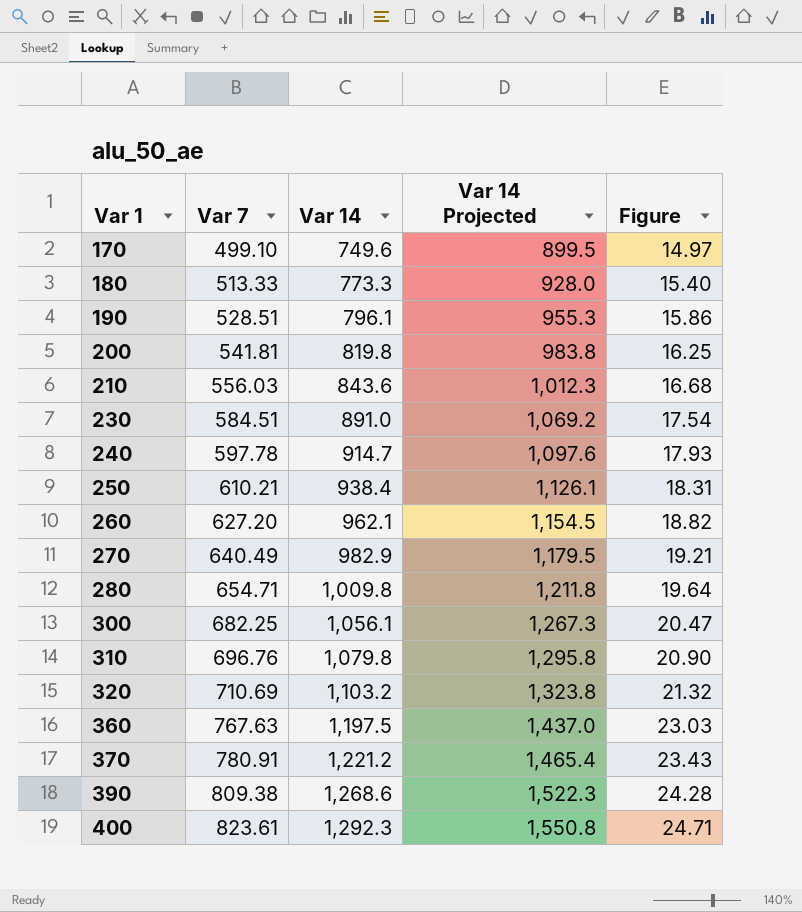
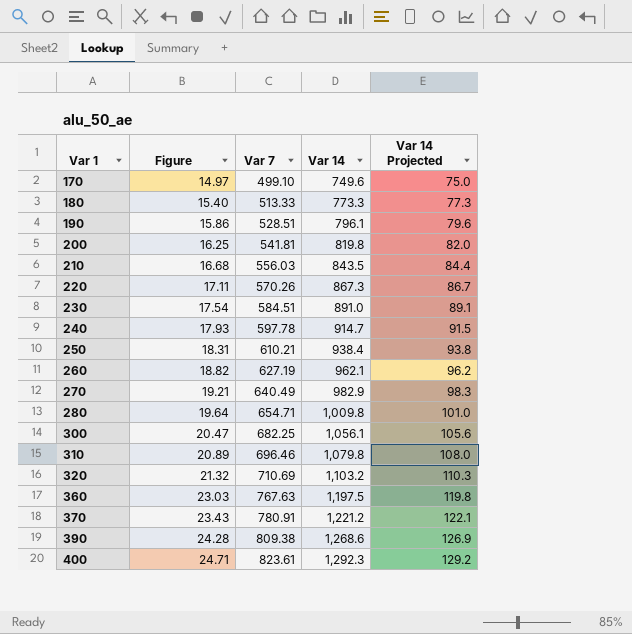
column Figure | position: 5 -> 2
column Var 14 Projected | formula: [Var 14] * 1.2 -> [Var 14] * 0.1
210 | Var 14: 843.6 -> 843.5
row 220: none -> 17.11 | 570.26 | 867.3 | 86.7
260 | Var 7: 627.20 -> 627.19
310 | Figure: 20.90 -> 20.89
310 | Var 7: 696.76 -> 696.46

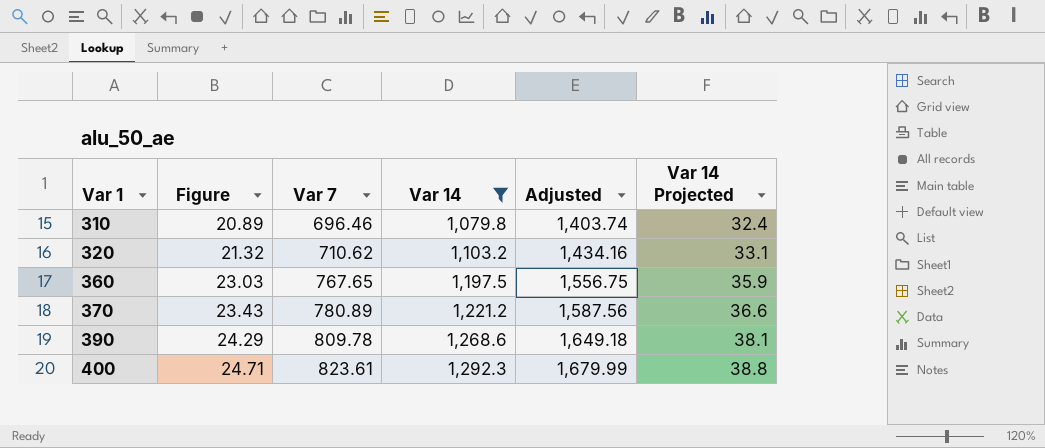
filter: none -> Var 14 >= 1,079.8
column Adjusted | formula: none -> [Var 14] * 1.3
column Var 14 Projected | formula: [Var 14] * 0.1 -> [Var 14] * 0.03
320 | Var 7: 710.69 -> 710.62
360 | Var 7: 767.63 -> 767.65
370 | Var 7: 780.91 -> 780.89
390 | Figure: 24.28 -> 24.29
390 | Var 7: 809.38 -> 809.78

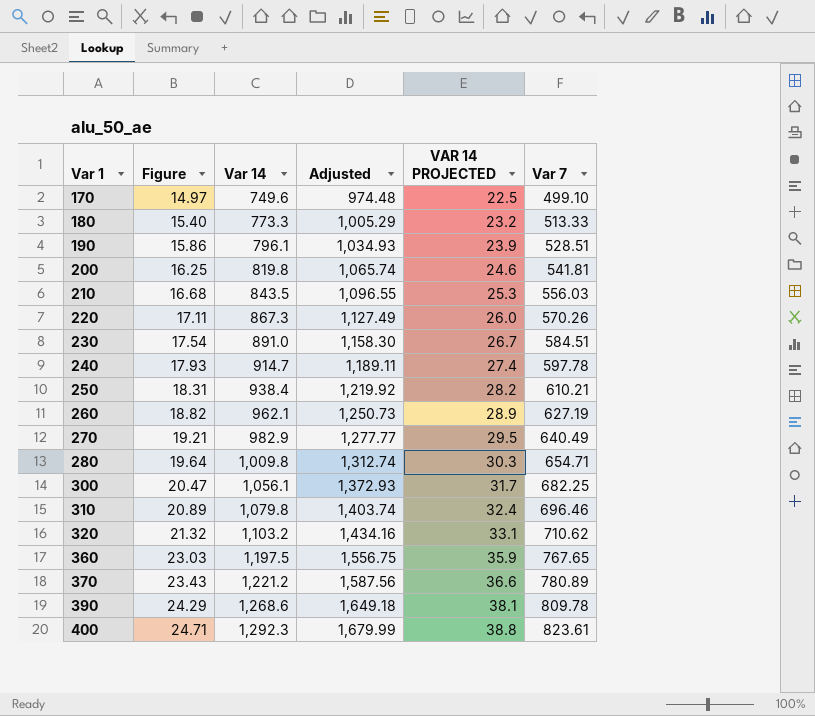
filter: Var 14 >= 1,079.8 -> none
column name: Var 14 Projected -> VAR 14 PROJECTED
column Var 7 | position: 3 -> 6

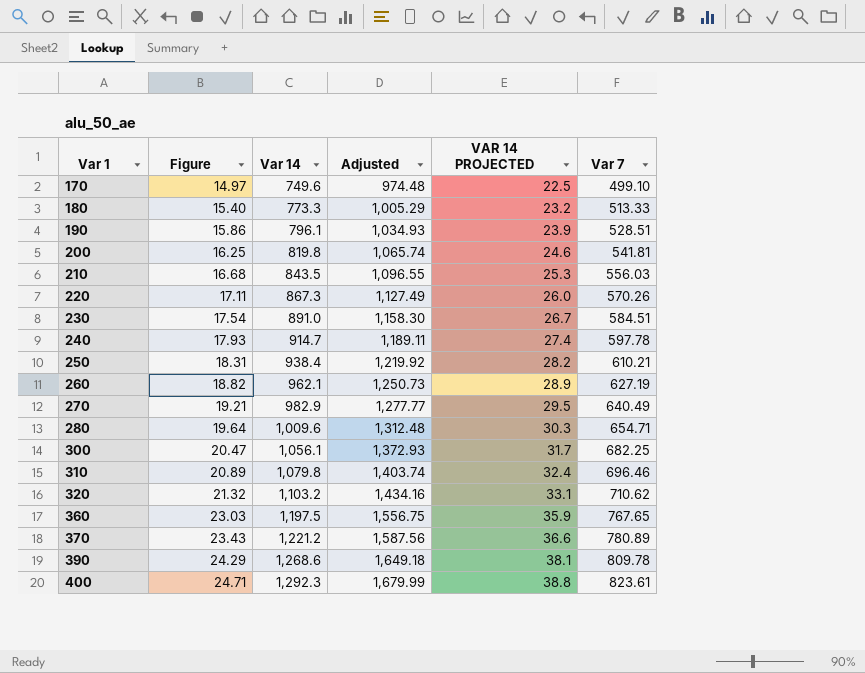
280 | Var 14: 1,009.8 -> 1,009.6
280 | Adjusted: 1,312.74 -> 1,312.48

